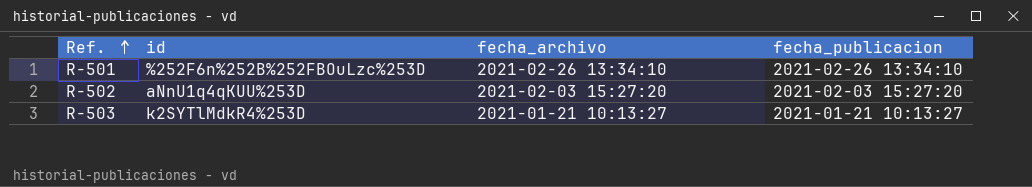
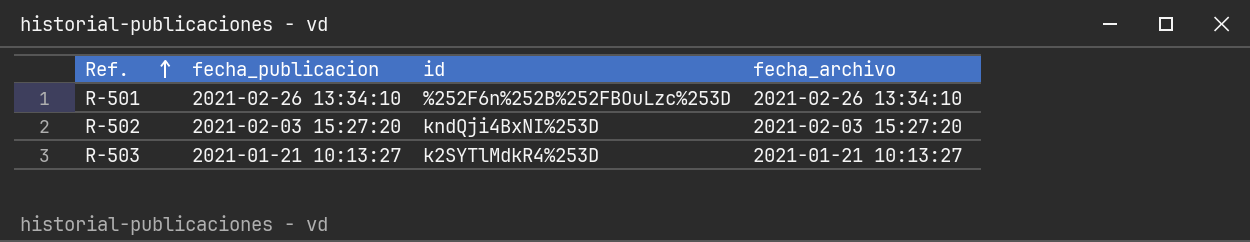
column fecha_publicacion | position: 4 -> 2
R-502 | id: aNnU1q4qKUU%253D -> kndQji4BxNI%253D

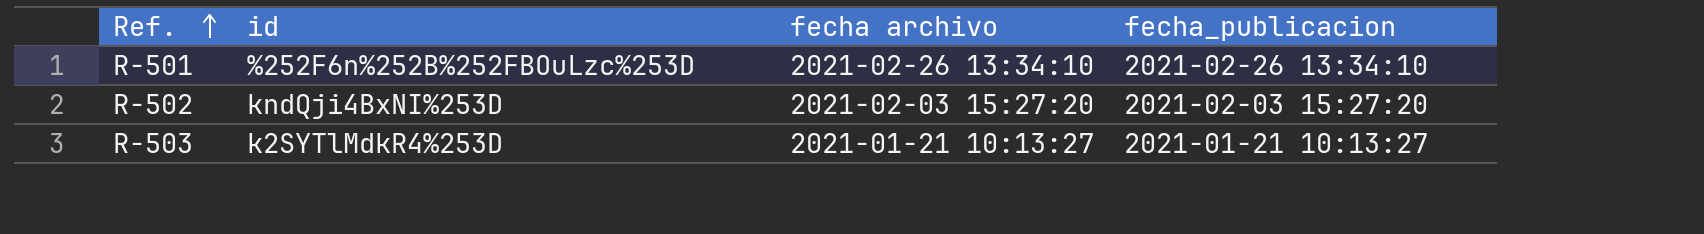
column name: fecha_archivo -> fecha archivo
column fecha_publicacion | position: 2 -> 4

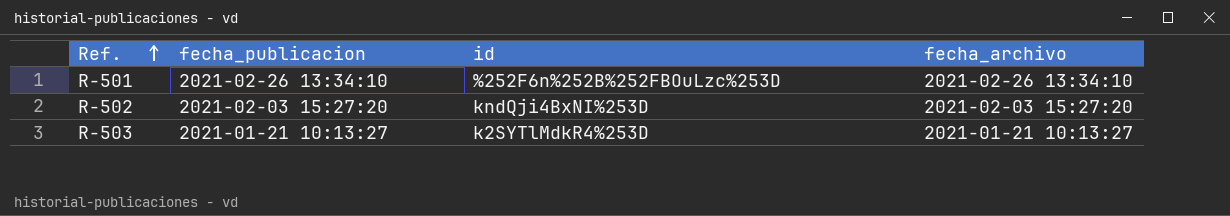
column fecha_publicacion | position: 4 -> 2
column name: fecha archivo -> fecha_archivo

